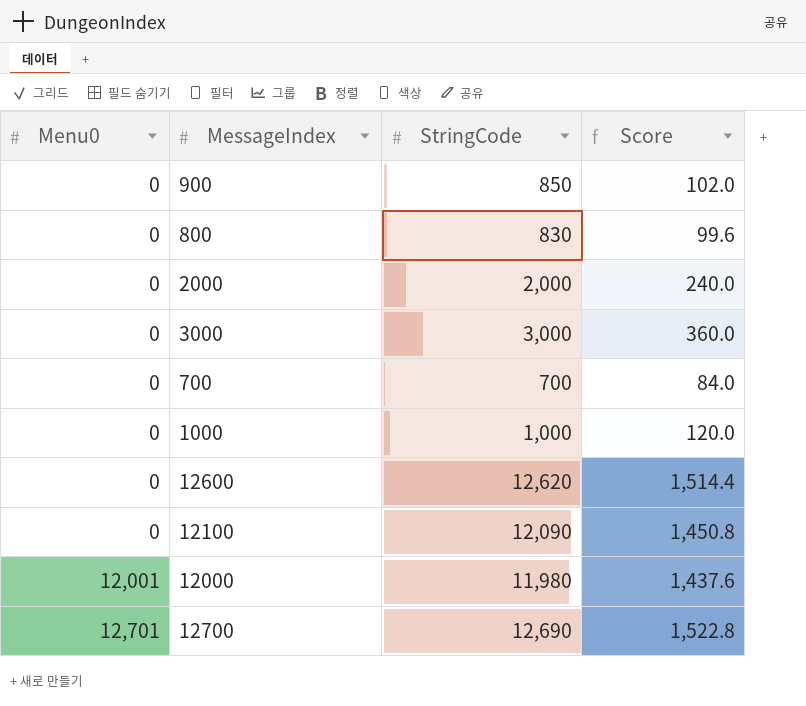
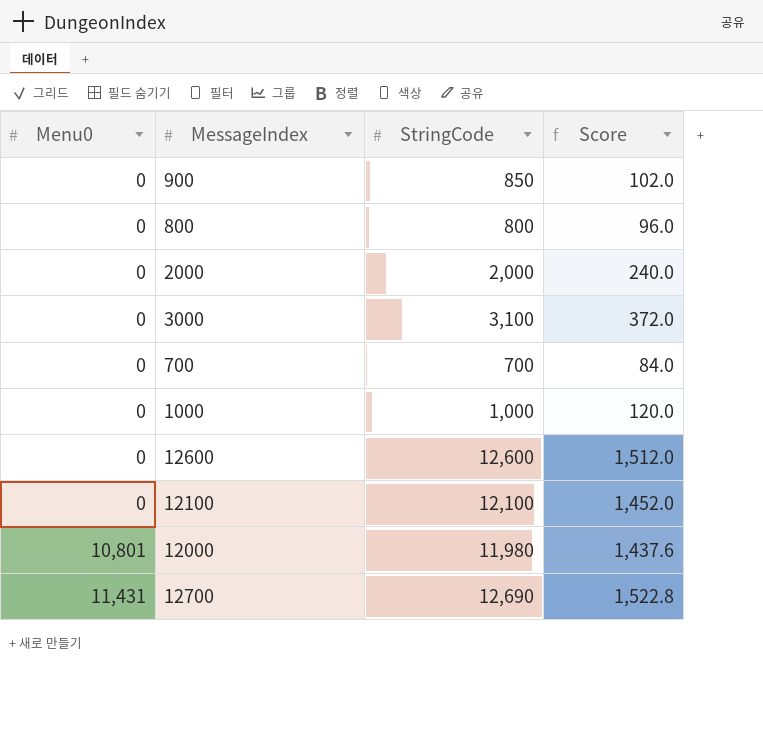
800 | StringCode: 830 -> 800
800 | Score: 99.6 -> 96.0
3000 | StringCode: 3,000 -> 3,100
3000 | Score: 360.0 -> 372.0
12600 | StringCode: 12,620 -> 12,600
12600 | Score: 1,514.4 -> 1,512.0
12100 | StringCode: 12,090 -> 12,100
12100 | Score: 1,450.8 -> 1,452.0
12000 | Menu0: 12,001 -> 10,801
12700 | Menu0: 12,701 -> 11,431

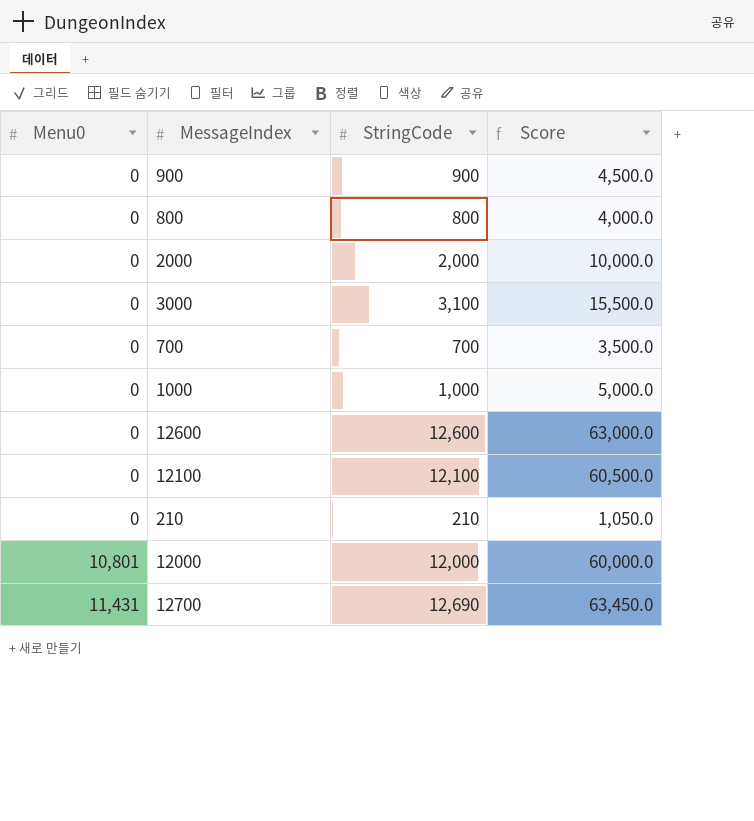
column Score | formula: [StringCode] * 0.12 -> [StringCode] * 5
900 | StringCode: 850 -> 900
row 210: none -> 0 | 210 | 1,050.0
12000 | StringCode: 11,980 -> 12,000

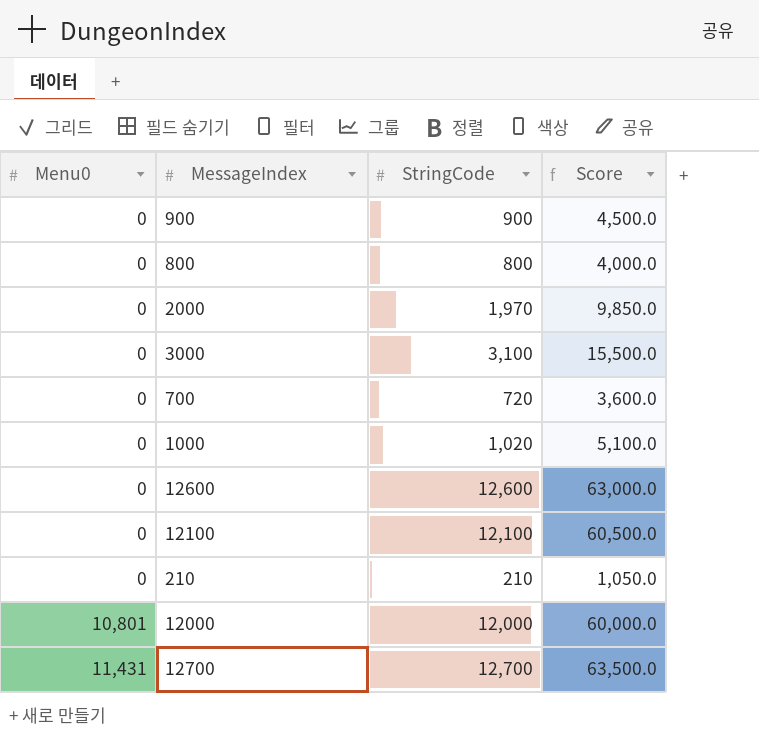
2000 | StringCode: 2,000 -> 1,970
2000 | Score: 10,000.0 -> 9,850.0
700 | StringCode: 700 -> 720
700 | Score: 3,500.0 -> 3,600.0
1000 | StringCode: 1,000 -> 1,020
1000 | Score: 5,000.0 -> 5,100.0
12700 | StringCode: 12,690 -> 12,700
12700 | Score: 63,450.0 -> 63,500.0

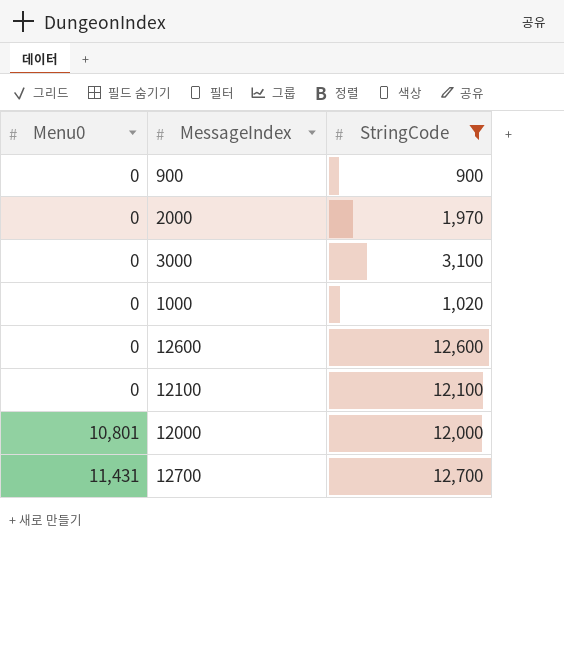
filter: none -> StringCode >= 900
column Score | formula: [StringCode] * 5 -> none

